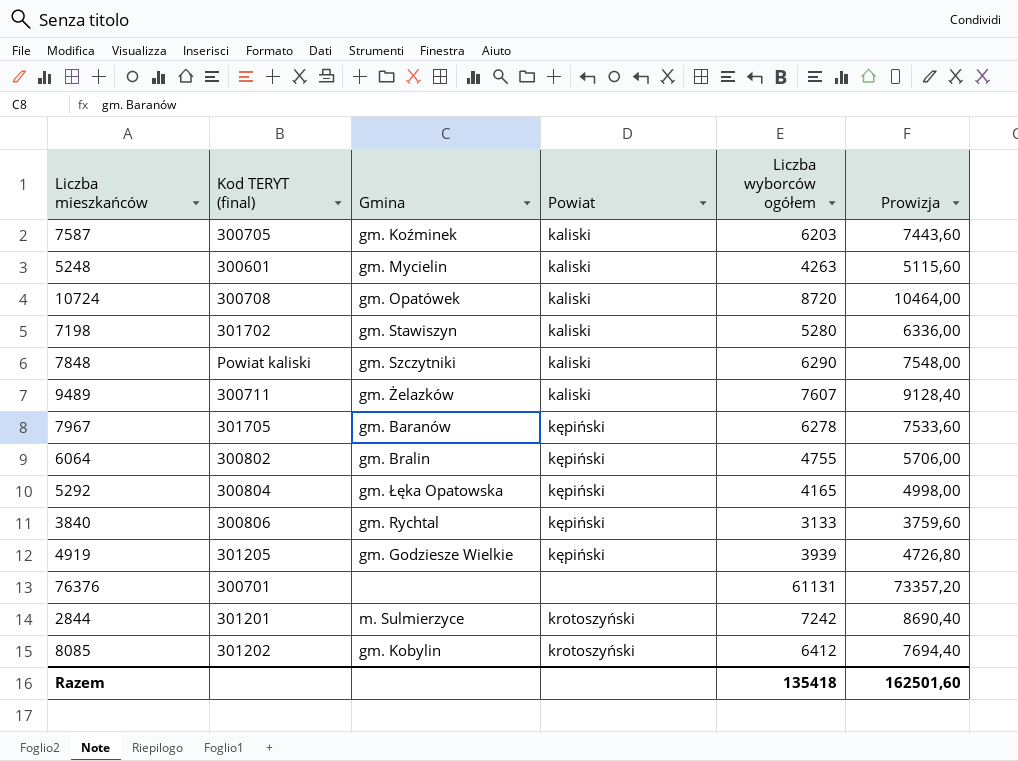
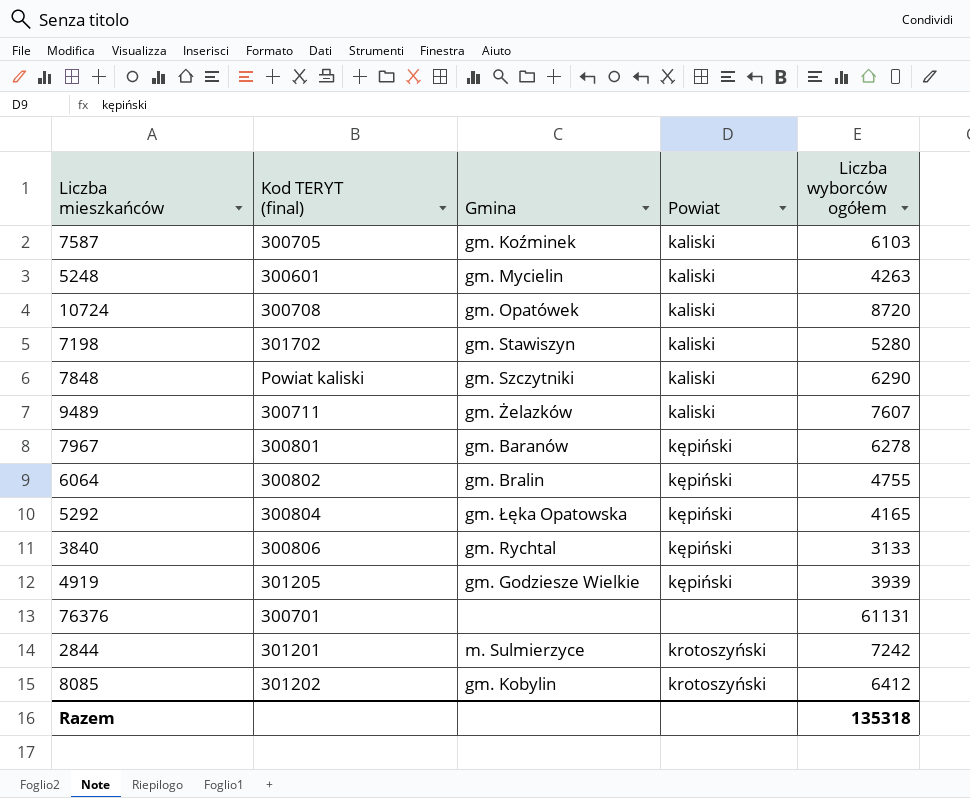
column Prowizja | formula: [Liczba wyborców ogółem] * 1,2 -> none
7587 | Liczba wyborców ogółem: 6203 -> 6103
7967 | Kod TERYT (final): 301705 -> 300801
Razem | Liczba wyborców ogółem: 135418 -> 135318

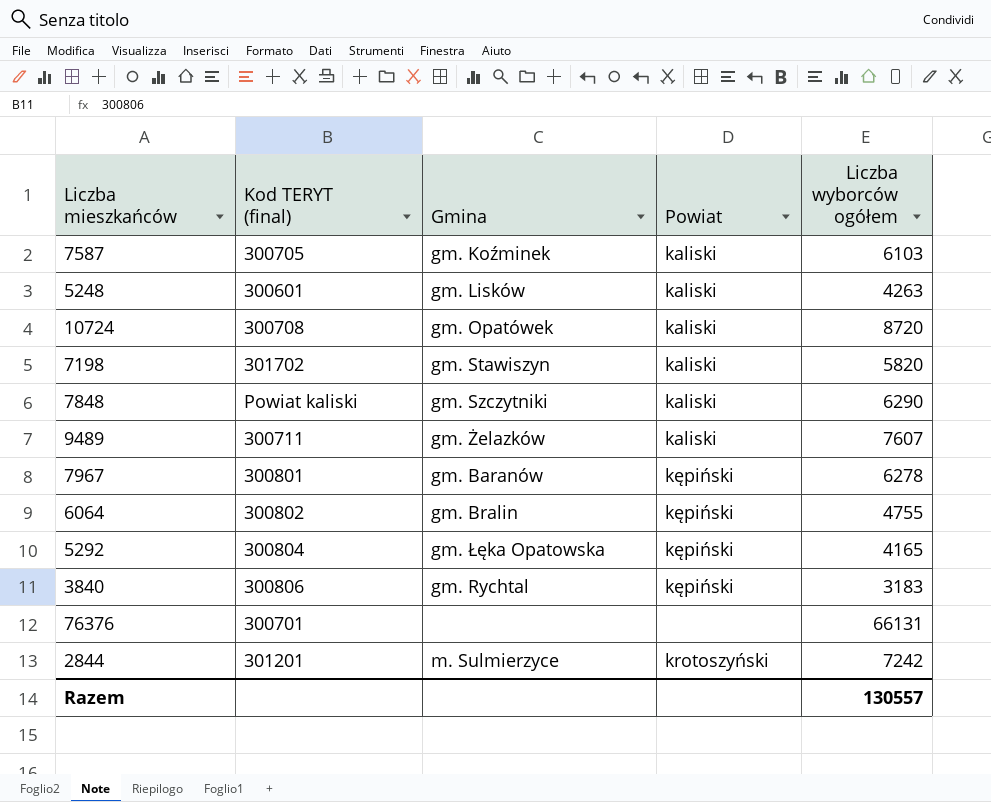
row 4919: 301205 | gm. Godziesze Wielkie | kępiński | 3939 -> none
row 8085: 301202 | gm. Kobylin | krotoszyński | 6412 -> none
5248 | Gmina: gm. Mycielin -> gm. Lisków
7198 | Liczba wyborców ogółem: 5280 -> 5820
3840 | Liczba wyborców ogółem: 3133 -> 3183
76376 | Liczba wyborców ogółem: 61131 -> 66131
Razem | Liczba wyborców ogółem: 135318 -> 130557

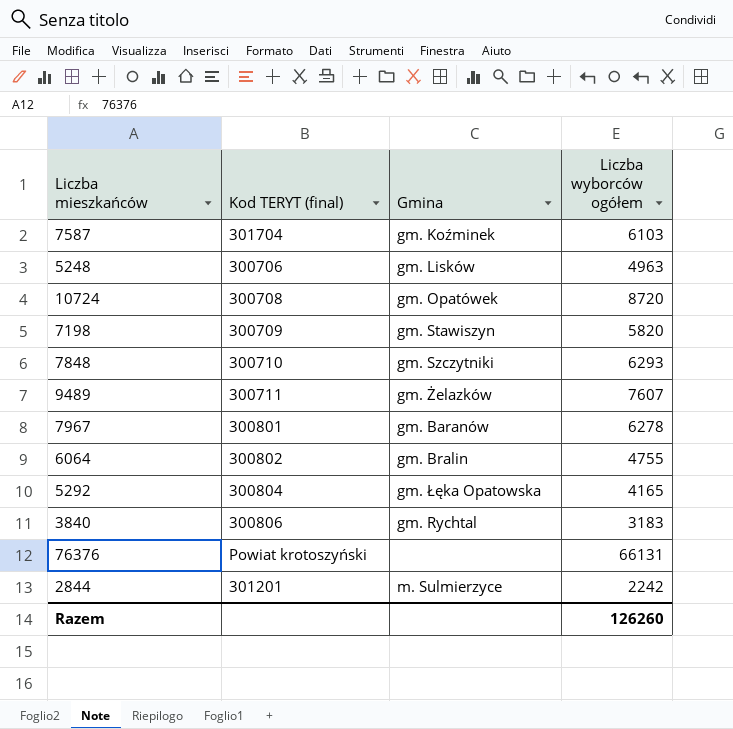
column Powiat | position: 4 -> none
7587 | Kod TERYT (final): 300705 -> 301704
5248 | Kod TERYT (final): 300601 -> 300706
5248 | Liczba wyborców ogółem: 4263 -> 4963
7198 | Kod TERYT (final): 301702 -> 300709
7848 | Kod TERYT (final): Powiat kaliski -> 300710
7848 | Liczba wyborców ogółem: 6290 -> 6293
76376 | Kod TERYT (final): 300701 -> Powiat krotoszyński
2844 | Liczba wyborców ogółem: 7242 -> 2242
Razem | Liczba wyborców ogółem: 130557 -> 126260

